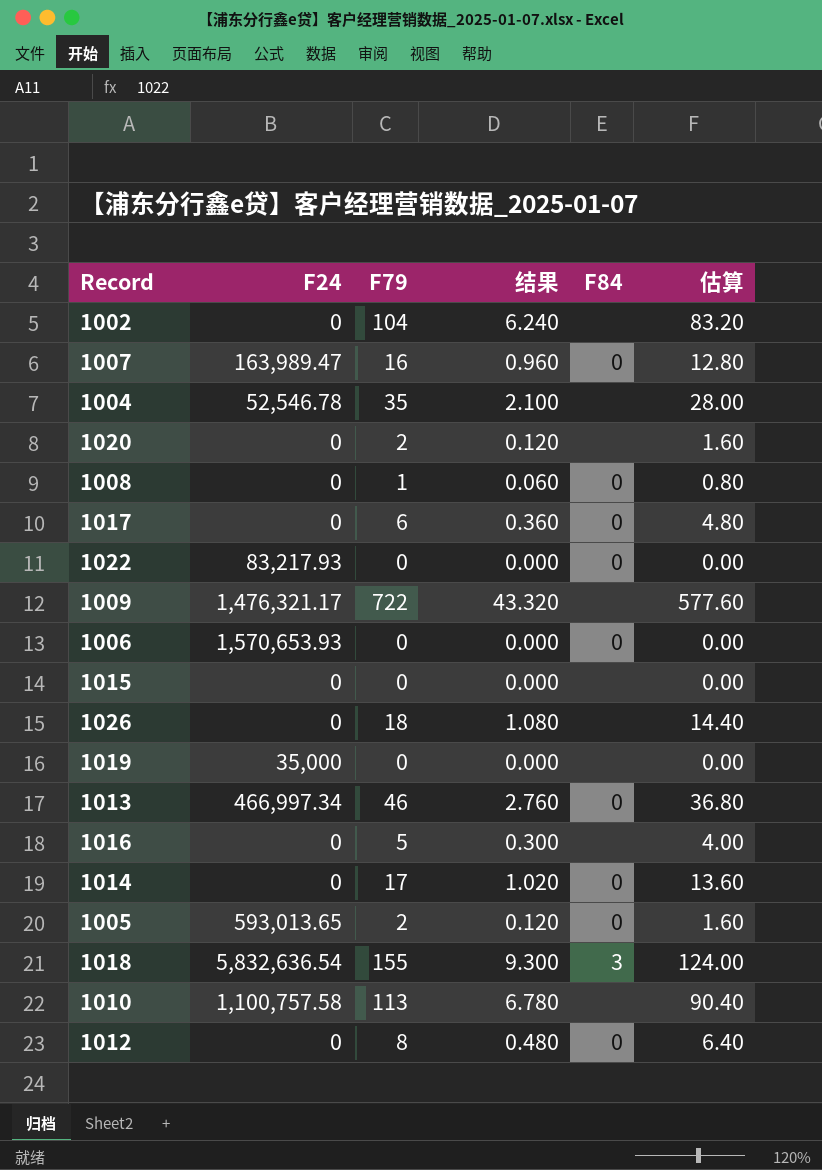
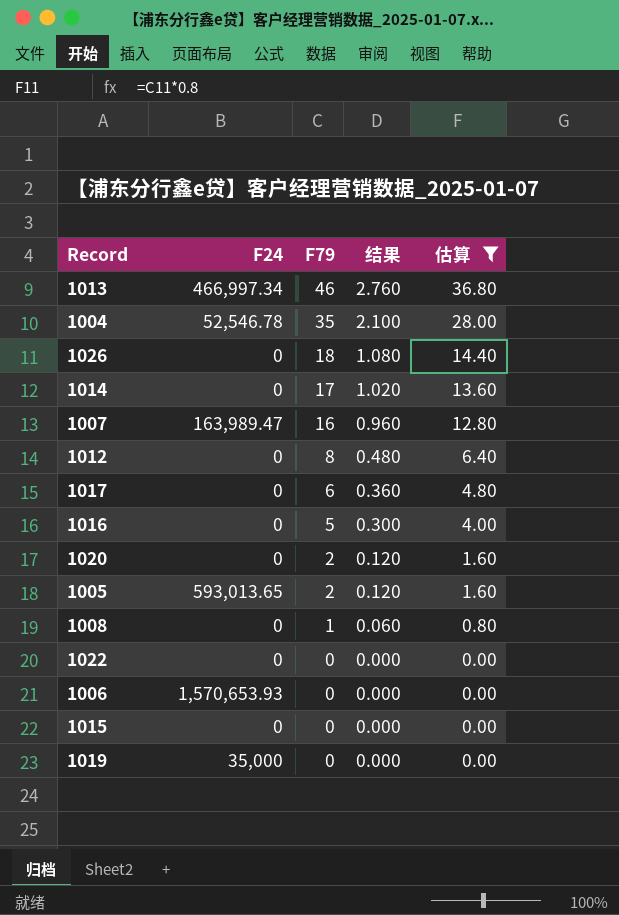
filter: none -> 估算 <= 36.80
row order: none -> F79 descending
column F84 | position: 5 -> none
1022 | F24: 83,217.93 -> 0

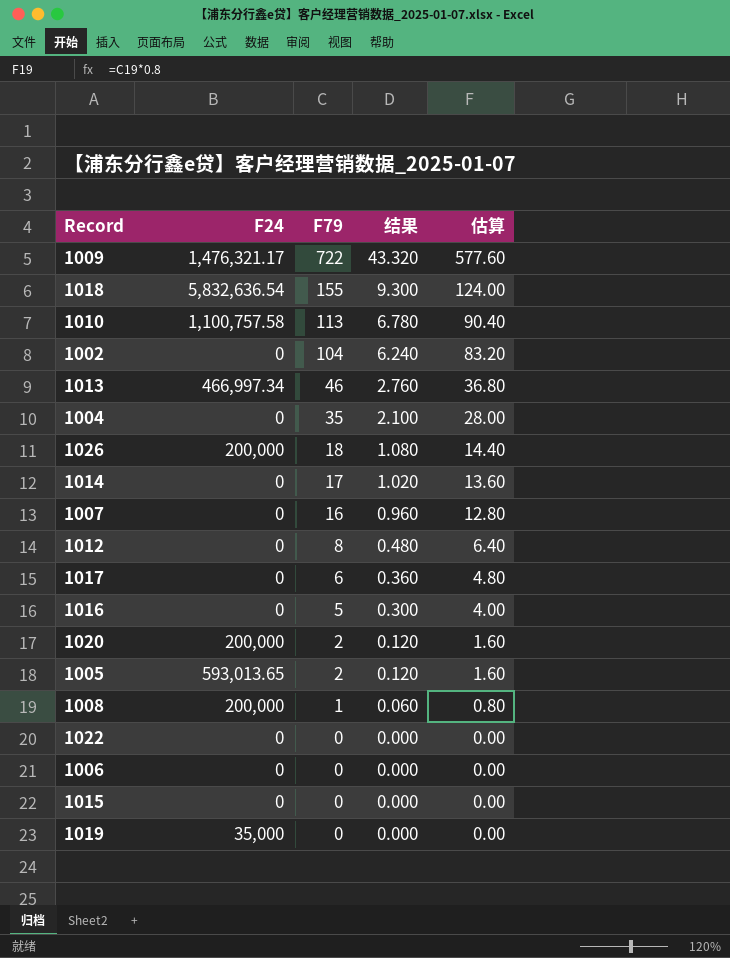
filter: 估算 <= 36.80 -> none
1004 | F24: 52,546.78 -> 0
1026 | F24: 0 -> 200,000
1007 | F24: 163,989.47 -> 0
1020 | F24: 0 -> 200,000
1008 | F24: 0 -> 200,000
1006 | F24: 1,570,653.93 -> 0

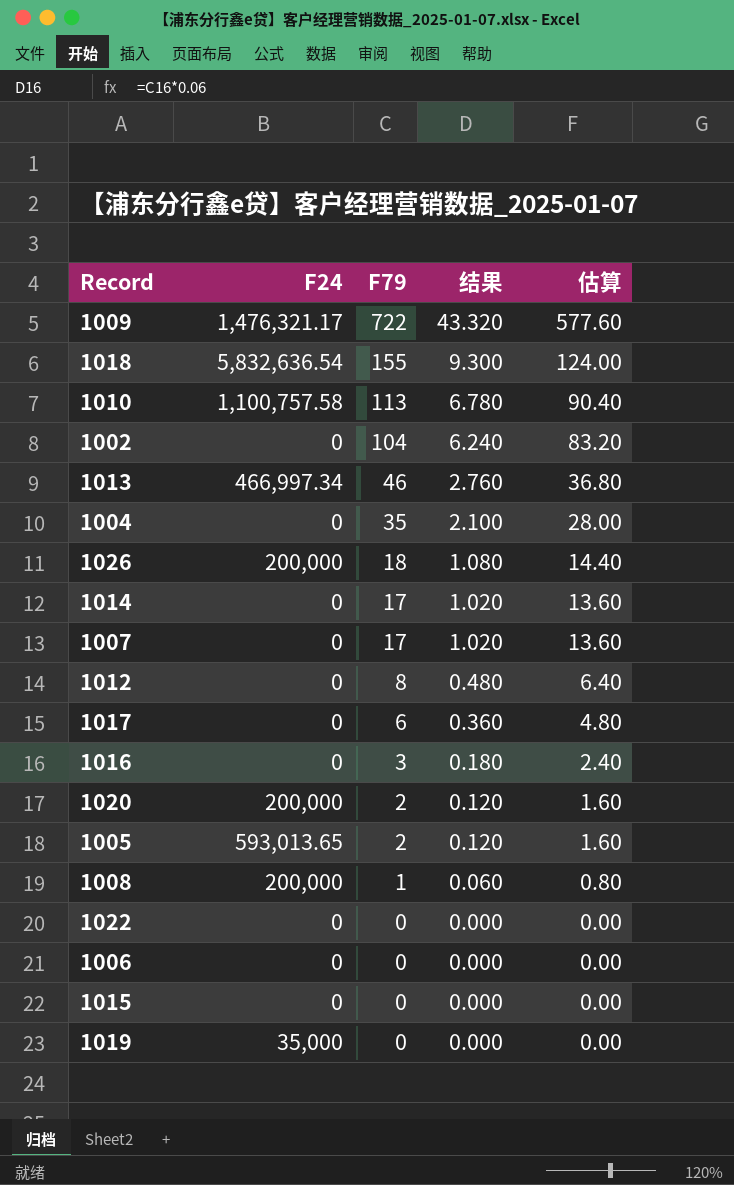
1007 | F79: 16 -> 17
1007 | 结果: 0.960 -> 1.020
1007 | 估算: 12.80 -> 13.60
1016 | F79: 5 -> 3
1016 | 结果: 0.300 -> 0.180
1016 | 估算: 4.00 -> 2.40

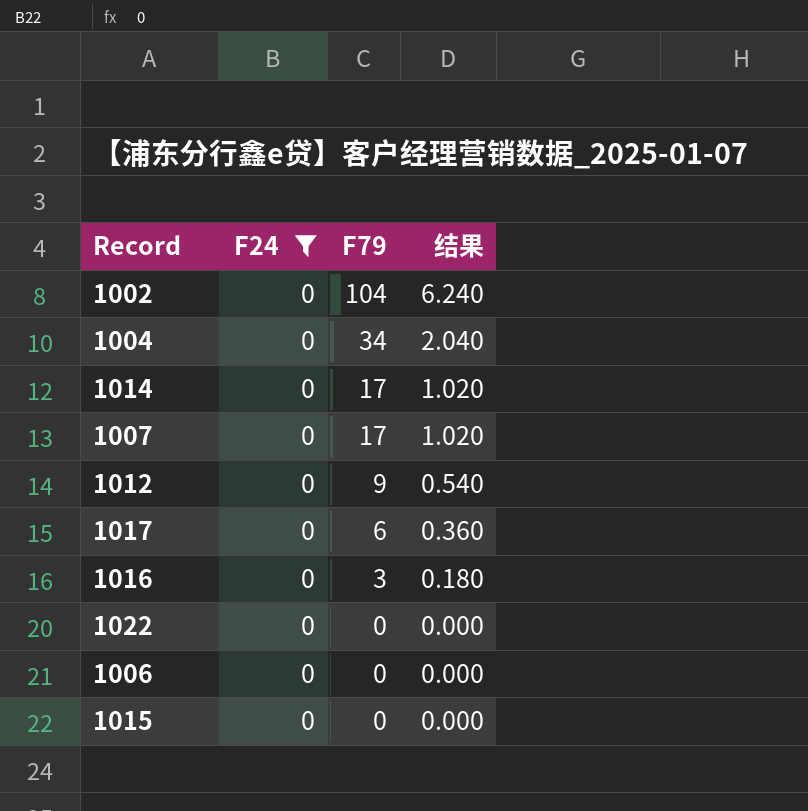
filter: none -> F24 = 0
column 估算 | formula: [F79] * 0.8 -> none
1004 | F79: 35 -> 34
1004 | 结果: 2.100 -> 2.040
1012 | F79: 8 -> 9
1012 | 结果: 0.480 -> 0.540

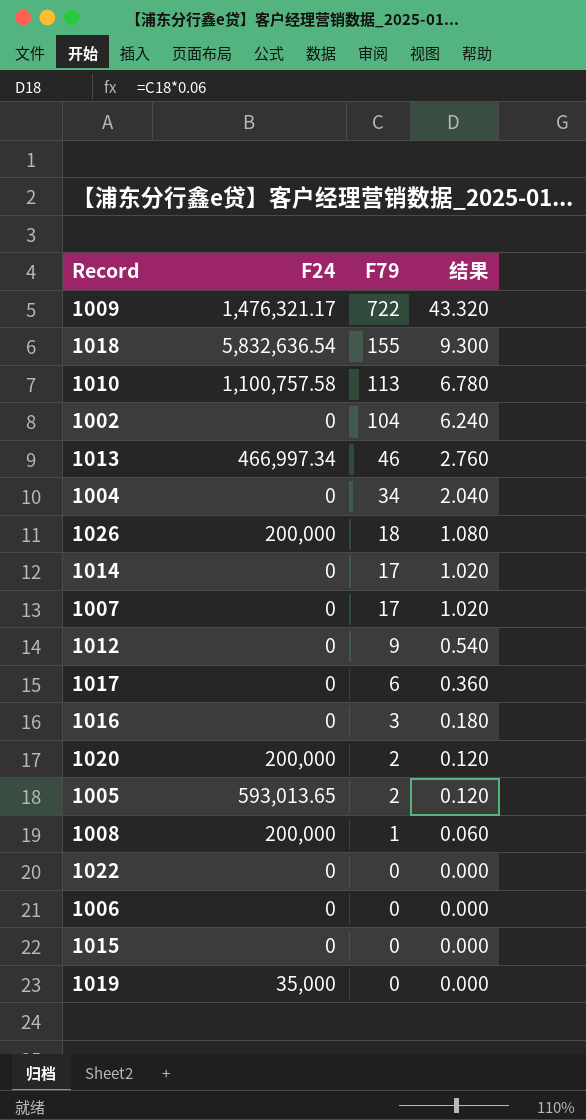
filter: F24 = 0 -> none

